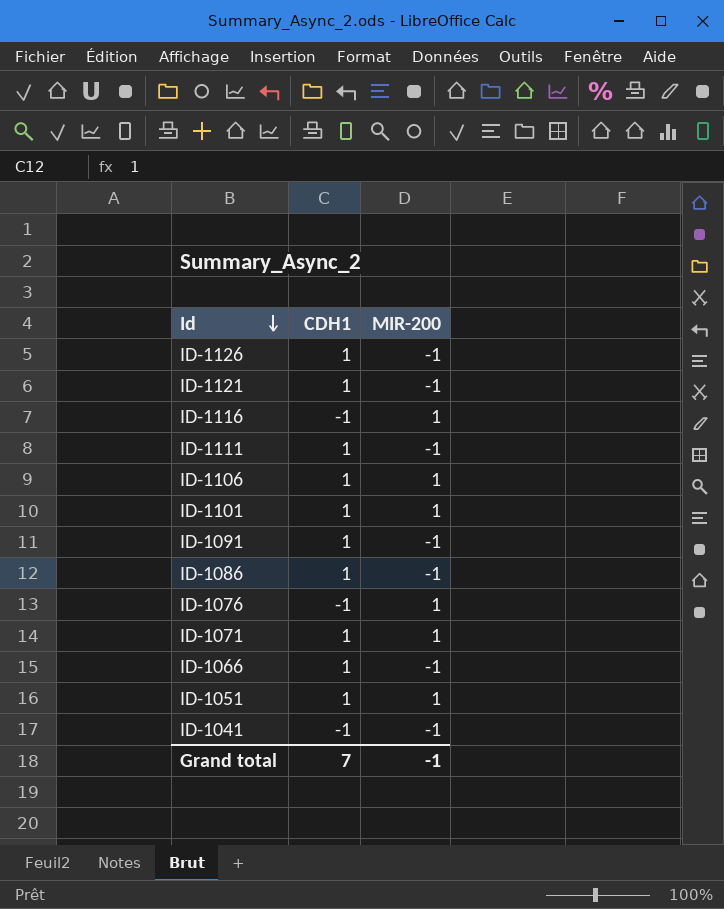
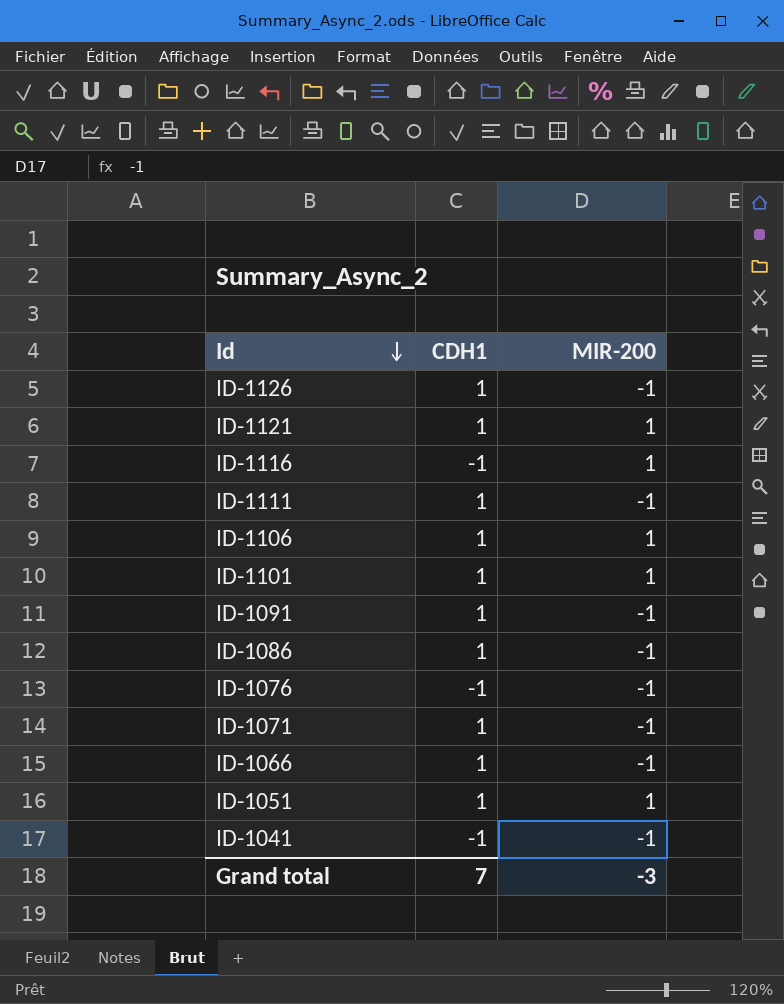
ID-1121 | MIR-200: -1 -> 1
ID-1076 | MIR-200: 1 -> -1
ID-1071 | MIR-200: 1 -> -1
Grand total | MIR-200: -1 -> -3

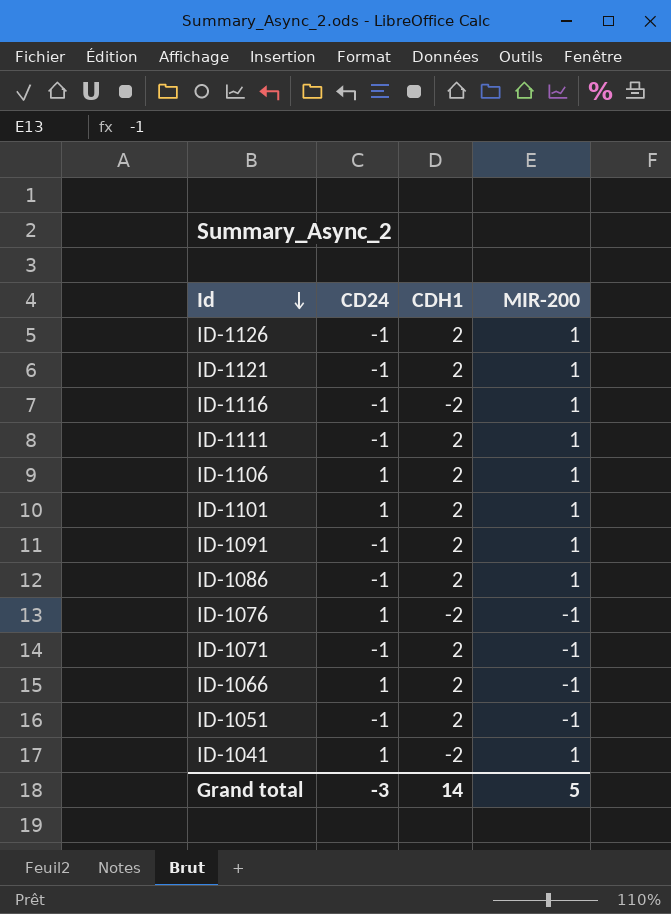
column CD24 | position: none -> 2
ID-1126 | CDH1: 1 -> 2
ID-1126 | MIR-200: -1 -> 1
ID-1121 | CDH1: 1 -> 2
ID-1116 | CDH1: -1 -> -2
ID-1111 | CDH1: 1 -> 2
ID-1111 | MIR-200: -1 -> 1
ID-1106 | CDH1: 1 -> 2
ID-1101 | CDH1: 1 -> 2
ID-1091 | CDH1: 1 -> 2
ID-1091 | MIR-200: -1 -> 1
ID-1086 | CDH1: 1 -> 2
ID-1086 | MIR-200: -1 -> 1
ID-1076 | CDH1: -1 -> -2
ID-1071 | CDH1: 1 -> 2
ID-1066 | CDH1: 1 -> 2
ID-1051 | CDH1: 1 -> 2
ID-1051 | MIR-200: 1 -> -1
ID-1041 | CDH1: -1 -> -2
ID-1041 | MIR-200: -1 -> 1
Grand total | CDH1: 7 -> 14
Grand total | MIR-200: -3 -> 5

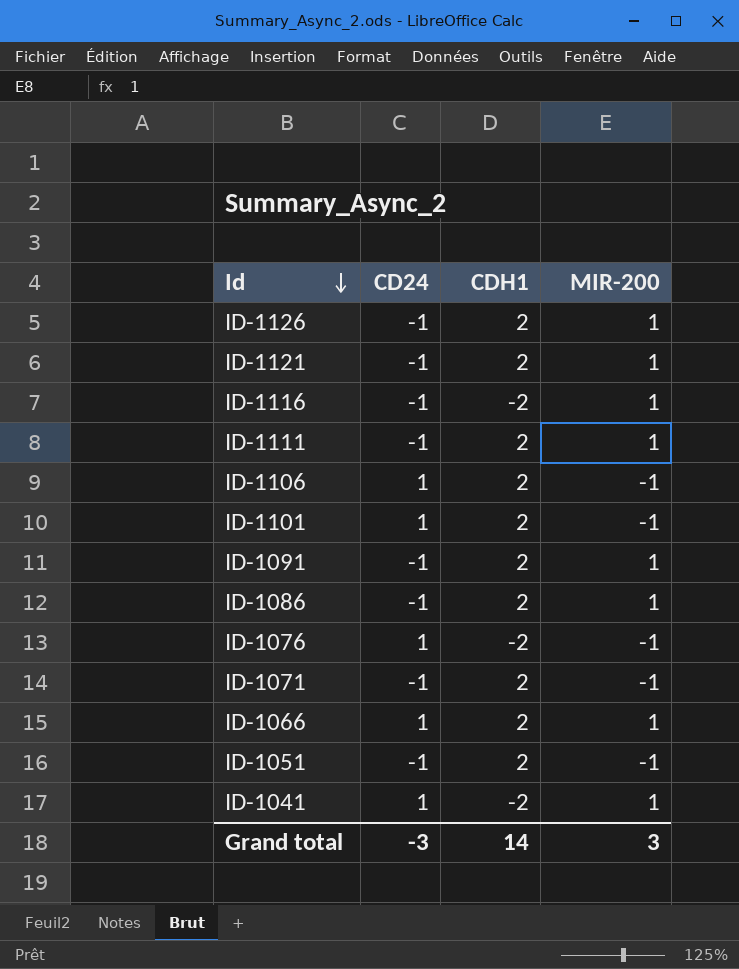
ID-1106 | MIR-200: 1 -> -1
ID-1101 | MIR-200: 1 -> -1
ID-1066 | MIR-200: -1 -> 1
Grand total | MIR-200: 5 -> 3

